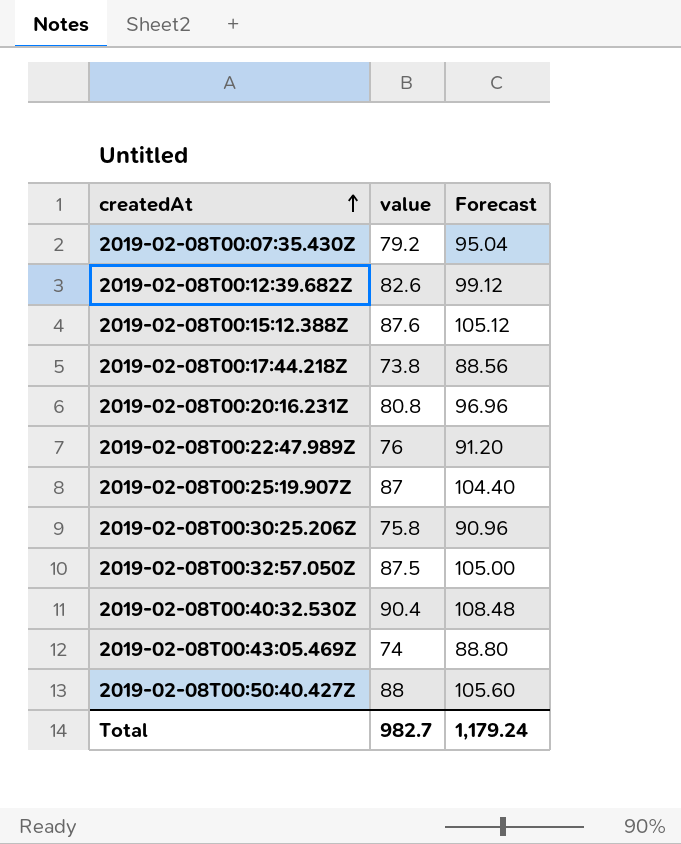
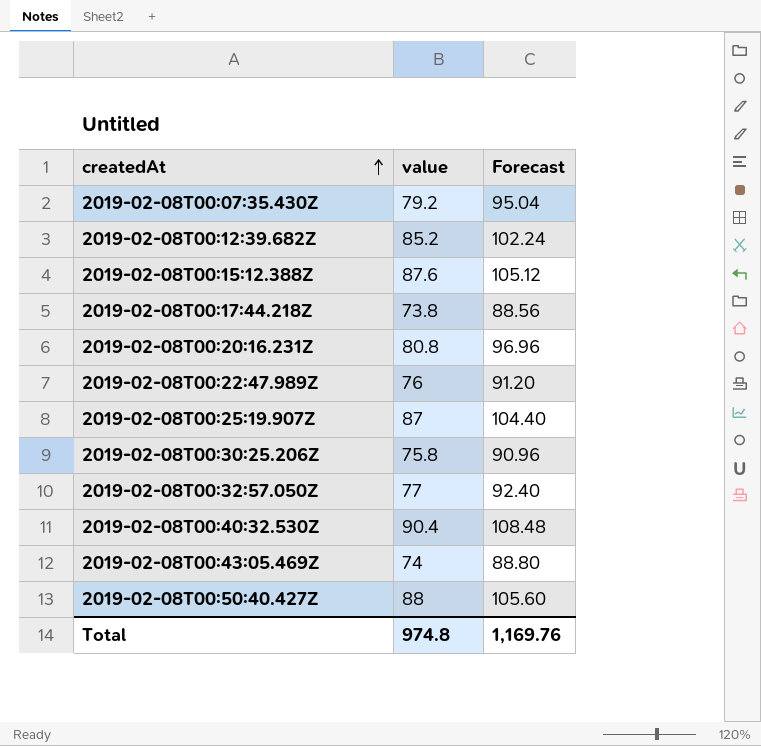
2019-02-08T00:12:39.682Z | value: 82.6 -> 85.2
2019-02-08T00:12:39.682Z | Forecast: 99.12 -> 102.24
2019-02-08T00:32:57.050Z | value: 87.5 -> 77
2019-02-08T00:32:57.050Z | Forecast: 105.00 -> 92.40
Total | value: 982.7 -> 974.8
Total | Forecast: 1,179.24 -> 1,169.76

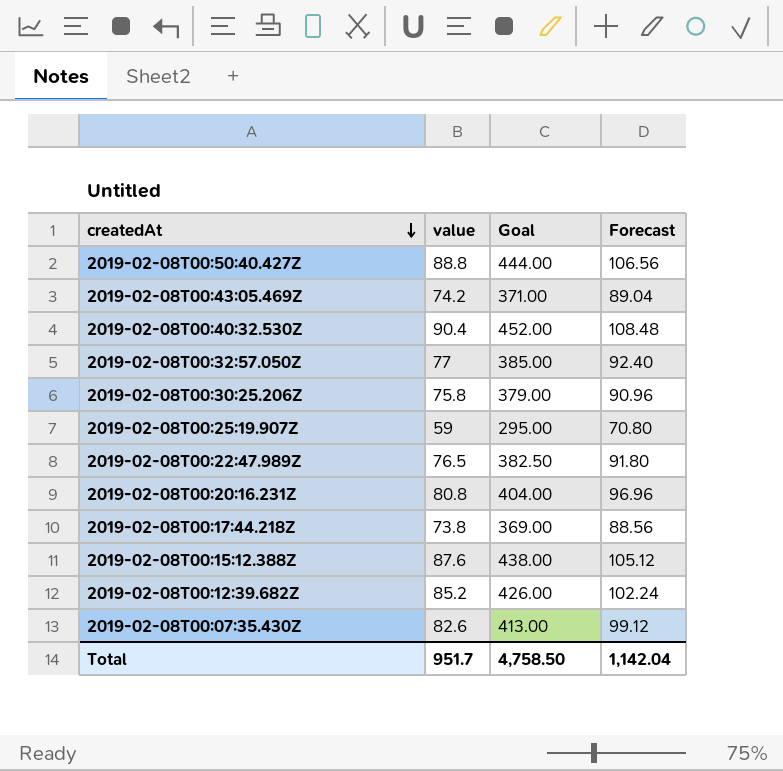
row order: createdAt ascending -> createdAt descending
column Goal | formula: none -> [value] * 5
2019-02-08T00:50:40.427Z | value: 88 -> 88.8
2019-02-08T00:50:40.427Z | Forecast: 105.60 -> 106.56
2019-02-08T00:43:05.469Z | value: 74 -> 74.2
2019-02-08T00:43:05.469Z | Forecast: 88.80 -> 89.04
2019-02-08T00:25:19.907Z | value: 87 -> 59
2019-02-08T00:25:19.907Z | Forecast: 104.40 -> 70.80
2019-02-08T00:22:47.989Z | value: 76 -> 76.5
2019-02-08T00:22:47.989Z | Forecast: 91.20 -> 91.80
2019-02-08T00:07:35.430Z | value: 79.2 -> 82.6
2019-02-08T00:07:35.430Z | Forecast: 95.04 -> 99.12
Total | value: 974.8 -> 951.7
Total | Forecast: 1,169.76 -> 1,142.04

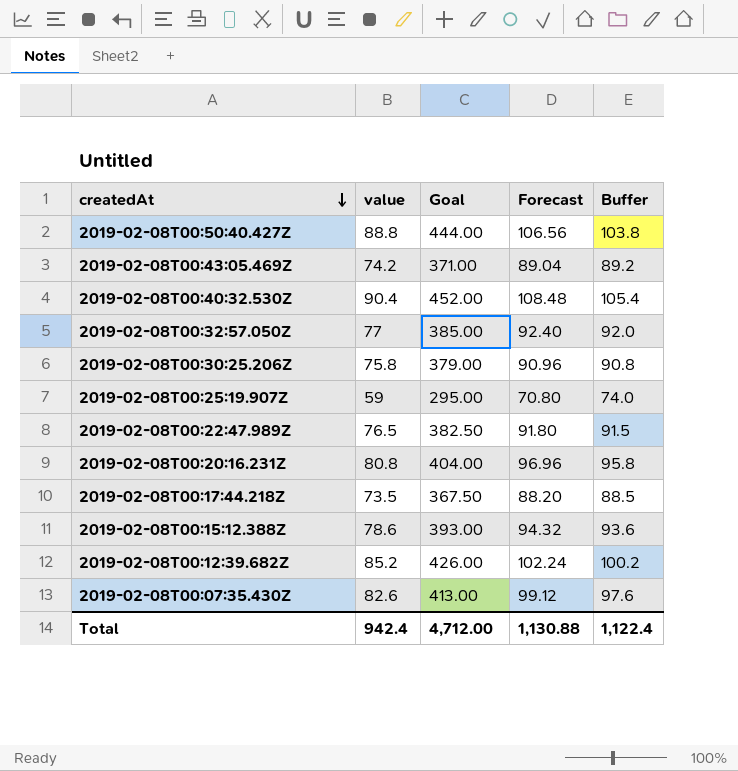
column Buffer | formula: none -> [value] + 15
2019-02-08T00:17:44.218Z | value: 73.8 -> 73.5
2019-02-08T00:17:44.218Z | Goal: 369.00 -> 367.50
2019-02-08T00:17:44.218Z | Forecast: 88.56 -> 88.20
2019-02-08T00:15:12.388Z | value: 87.6 -> 78.6
2019-02-08T00:15:12.388Z | Goal: 438.00 -> 393.00
2019-02-08T00:15:12.388Z | Forecast: 105.12 -> 94.32
Total | value: 951.7 -> 942.4
Total | Goal: 4,758.50 -> 4,712.00
Total | Forecast: 1,142.04 -> 1,130.88

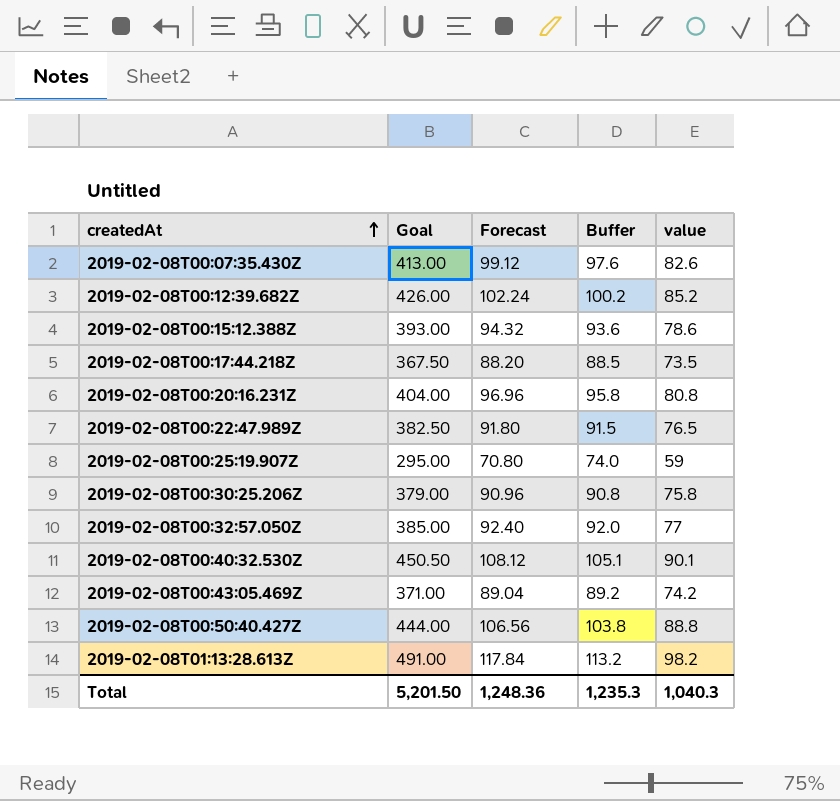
row order: createdAt descending -> createdAt ascending
column value | position: 2 -> 5
2019-02-08T00:40:32.530Z | Goal: 452.00 -> 450.50
2019-02-08T00:40:32.530Z | Forecast: 108.48 -> 108.12
2019-02-08T00:40:32.530Z | Buffer: 105.4 -> 105.1
2019-02-08T00:40:32.530Z | value: 90.4 -> 90.1
row 2019-02-08T01:13:28.613Z: none -> 491.00 | 117.84 | 113.2 | 98.2
Total | Goal: 4,712.00 -> 5,201.50
Total | Forecast: 1,130.88 -> 1,248.36
Total | Buffer: 1,122.4 -> 1,235.3
Total | value: 942.4 -> 1,040.3

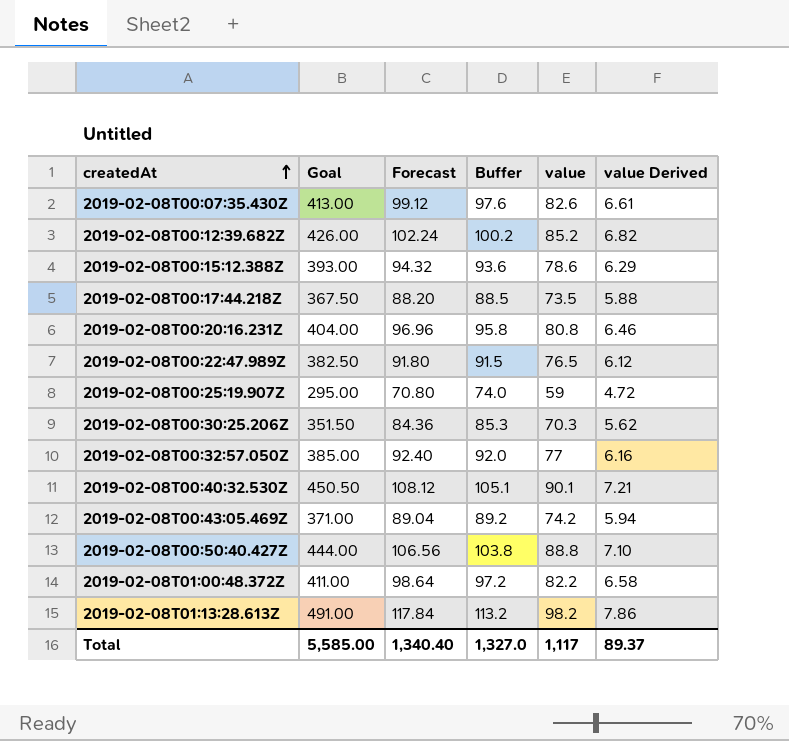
column value Derived | formula: none -> [value] * 0.08
2019-02-08T00:30:25.206Z | Goal: 379.00 -> 351.50
2019-02-08T00:30:25.206Z | Forecast: 90.96 -> 84.36
2019-02-08T00:30:25.206Z | Buffer: 90.8 -> 85.3
2019-02-08T00:30:25.206Z | value: 75.8 -> 70.3
row 2019-02-08T01:00:48.372Z: none -> 411.00 | 98.64 | 97.2 | 82.2 | 6.58
Total | Goal: 5,201.50 -> 5,585.00
Total | Forecast: 1,248.36 -> 1,340.40
Total | Buffer: 1,235.3 -> 1,327.0
Total | value: 1,040.3 -> 1,117

